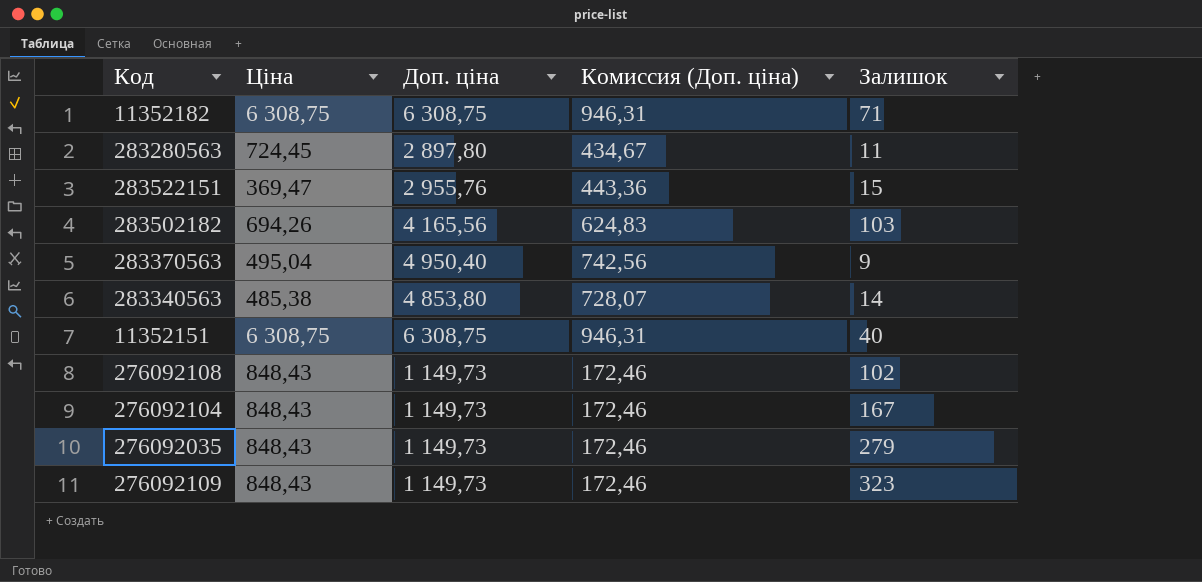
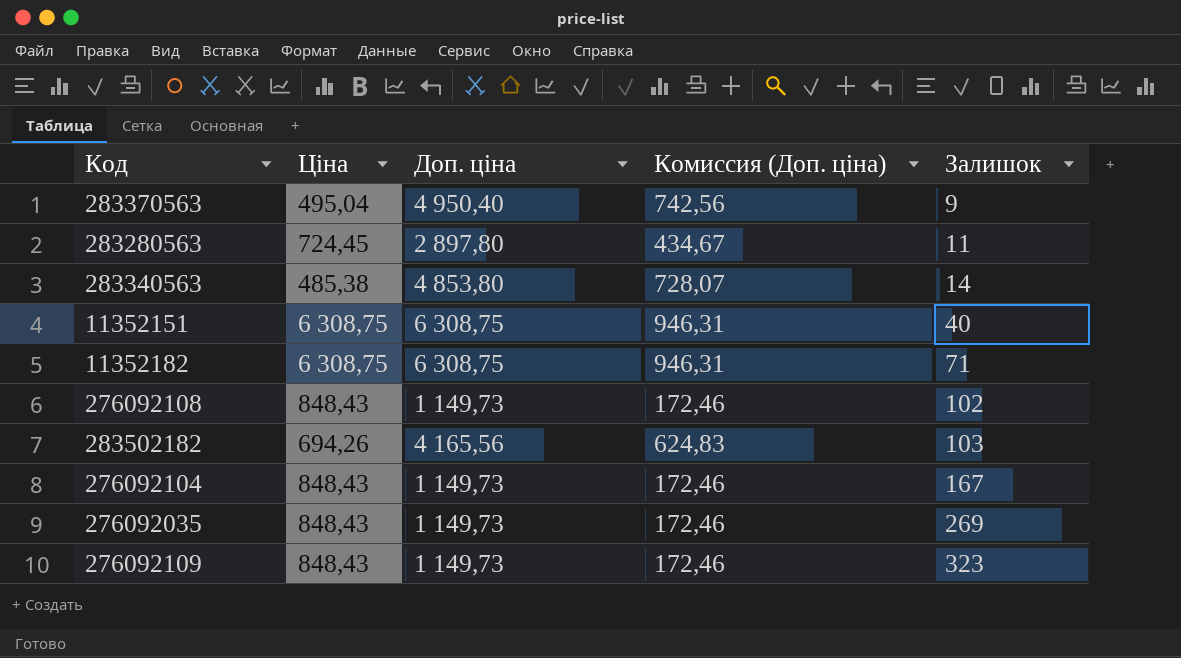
row order: none -> Залишок ascending
row 283522151: 369,47 | 2 955,76 | 443,36 | 15 -> none
276092035 | Залишок: 279 -> 269

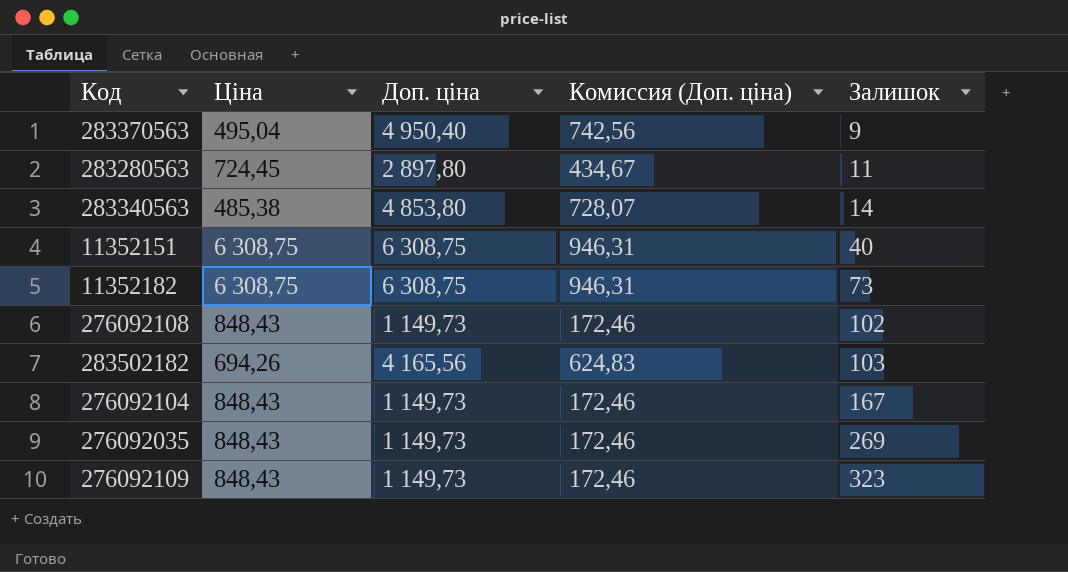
11352182 | Залишок: 71 -> 73

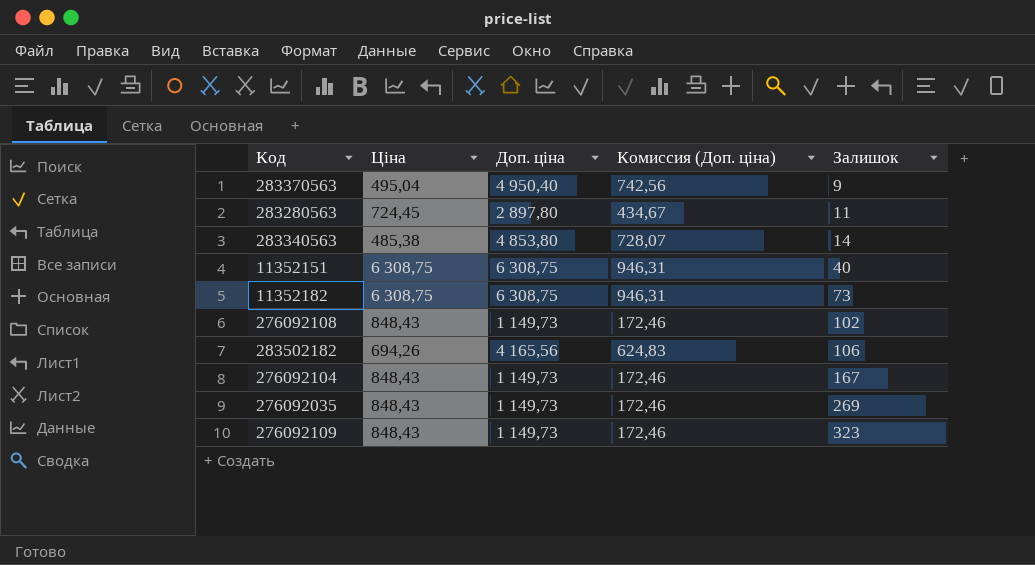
283502182 | Залишок: 103 -> 106

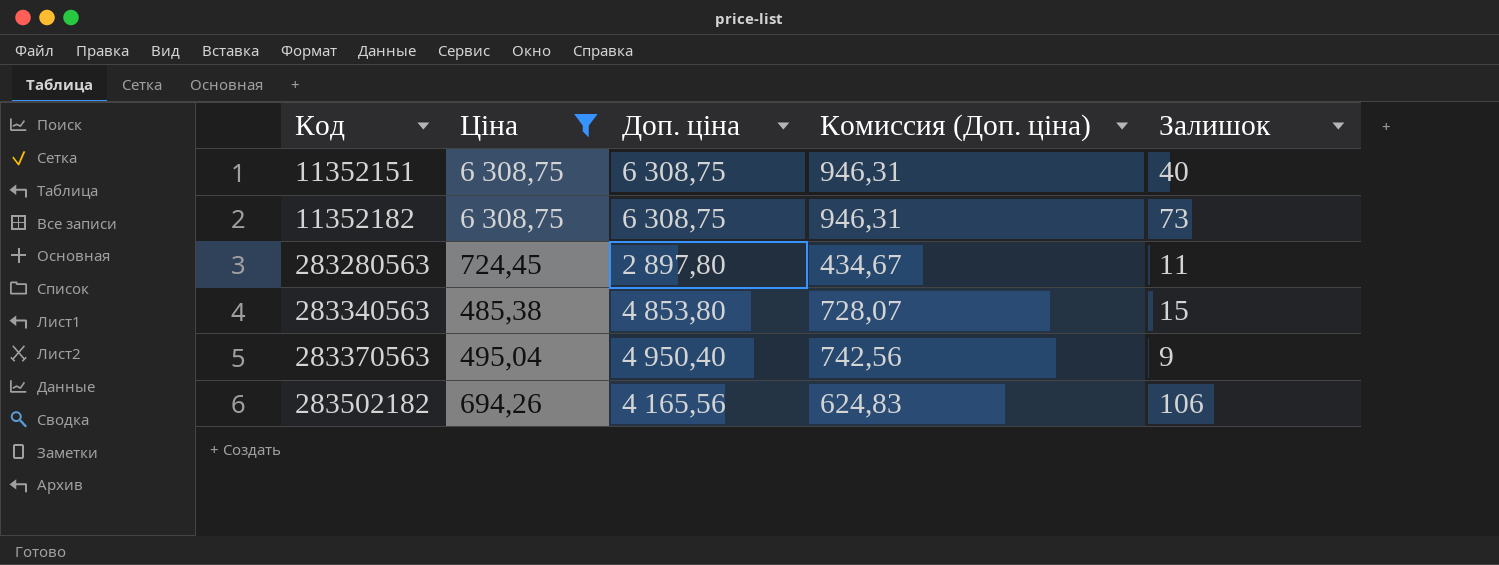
filter: none -> Ціна != 848,43
row order: Залишок ascending -> Код ascending
283340563 | Залишок: 14 -> 15

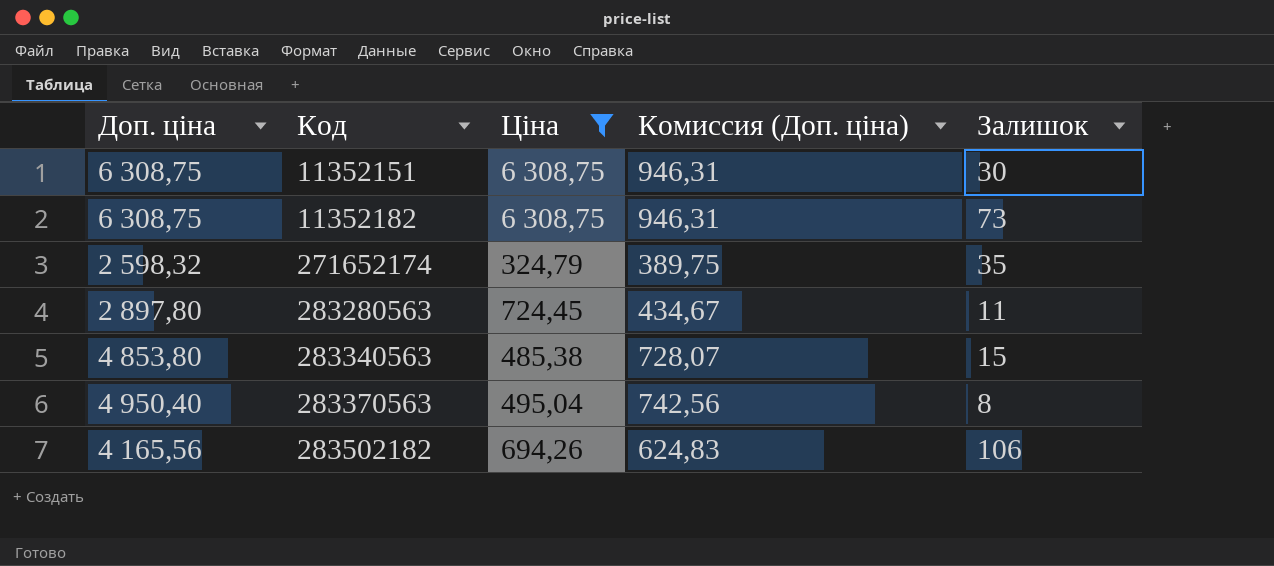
column Доп. ціна | position: 3 -> 1
11352151 | Залишок: 40 -> 30
row 271652174: none -> 2 598,32 | 324,79 | 389,75 | 35
283370563 | Залишок: 9 -> 8

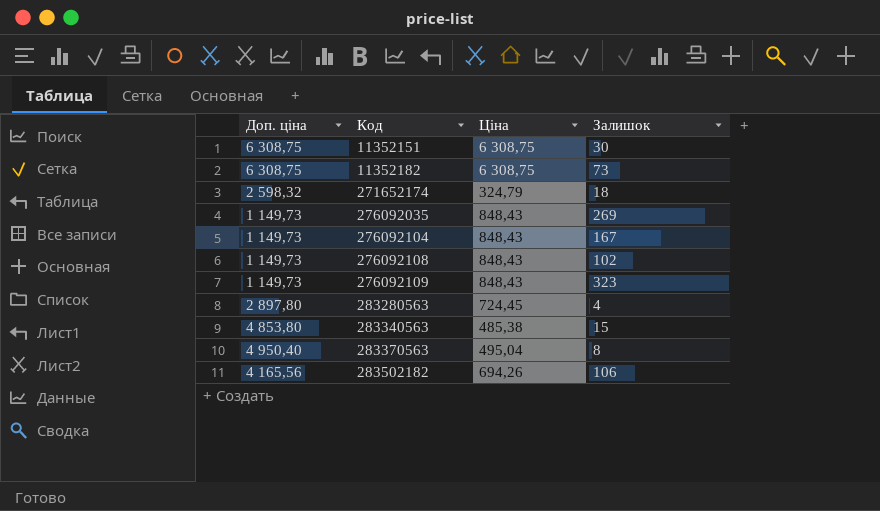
filter: Ціна != 848,43 -> none
column Комиссия (Доп. ціна) | formula: [Доп. ціна] * 0,15 -> none
271652174 | Залишок: 35 -> 18
283280563 | Залишок: 11 -> 4

